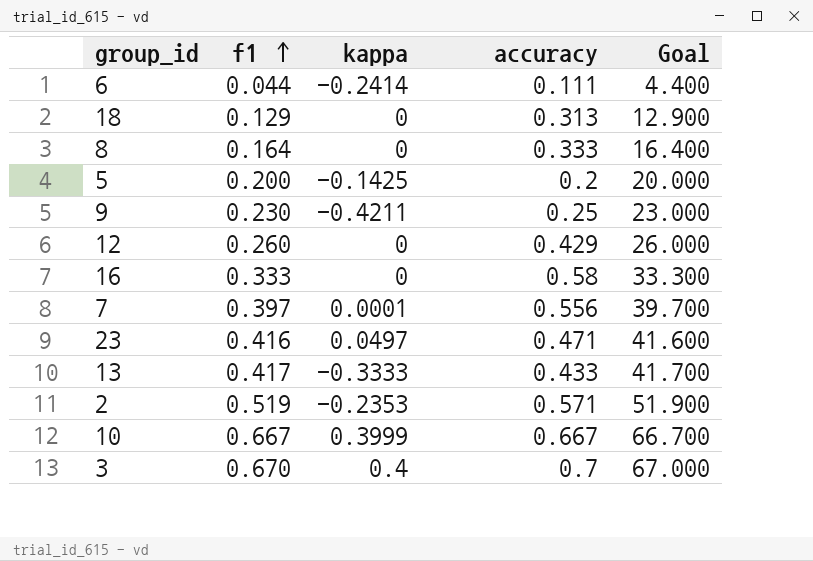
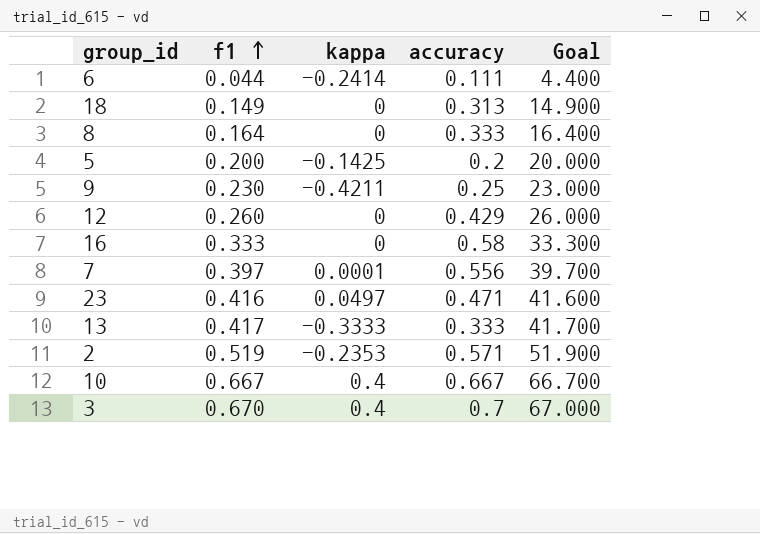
18 | f1: 0.129 -> 0.149
18 | Goal: 12.900 -> 14.900
13 | accuracy: 0.433 -> 0.333
10 | kappa: 0.3999 -> 0.4

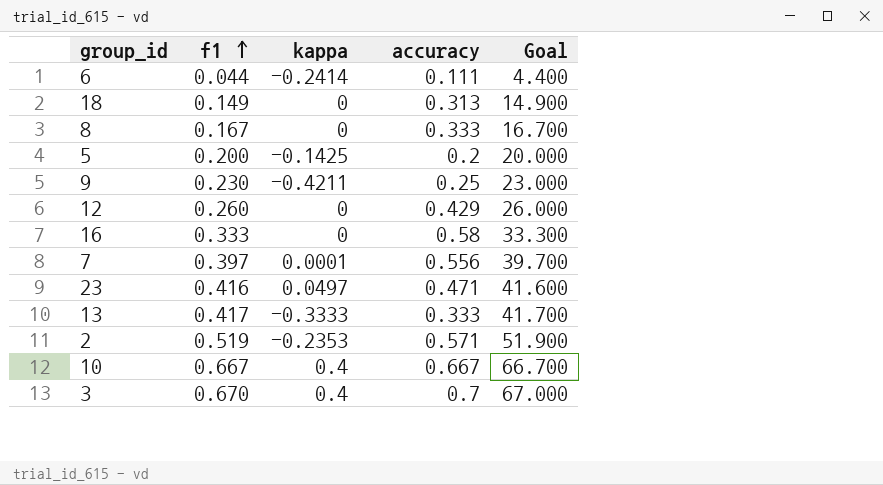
8 | f1: 0.164 -> 0.167
8 | Goal: 16.400 -> 16.700

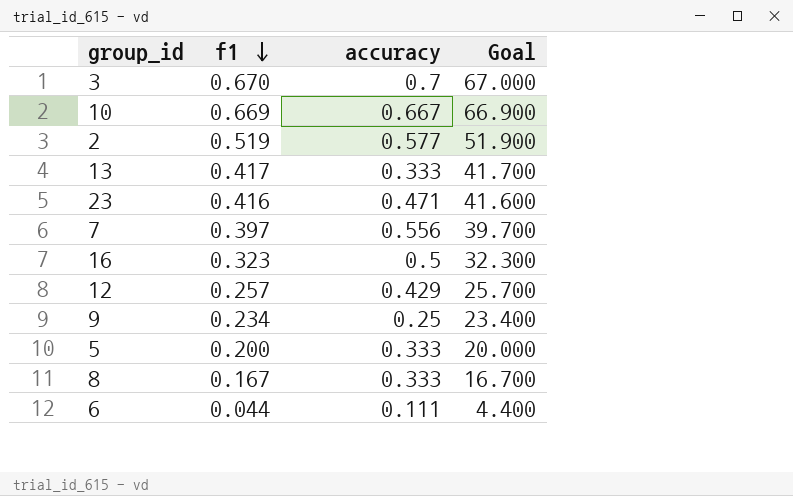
row order: f1 ascending -> f1 descending
column kappa | position: 3 -> none
row 18: 0.149 | 0 | 0.313 | 14.900 -> none
10 | f1: 0.667 -> 0.669
10 | Goal: 66.700 -> 66.900
2 | accuracy: 0.571 -> 0.577
16 | f1: 0.333 -> 0.323
16 | accuracy: 0.58 -> 0.5
16 | Goal: 33.300 -> 32.300
12 | f1: 0.260 -> 0.257
12 | Goal: 26.000 -> 25.700
9 | f1: 0.230 -> 0.234
9 | Goal: 23.000 -> 23.400
5 | accuracy: 0.2 -> 0.333

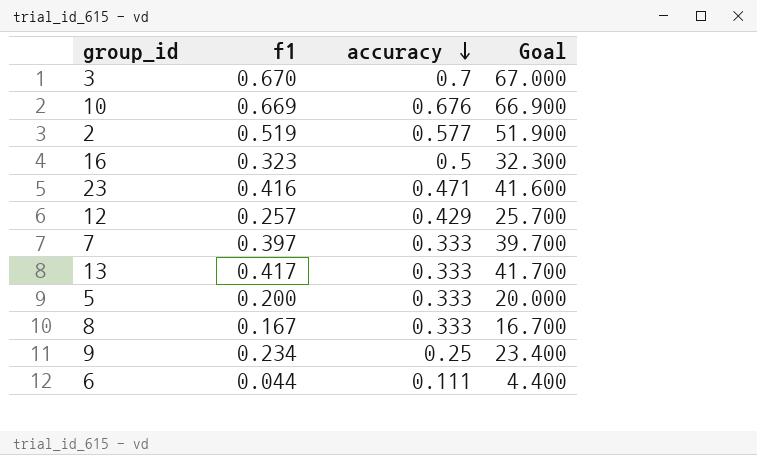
row order: f1 descending -> accuracy descending
10 | accuracy: 0.667 -> 0.676
7 | accuracy: 0.556 -> 0.333

